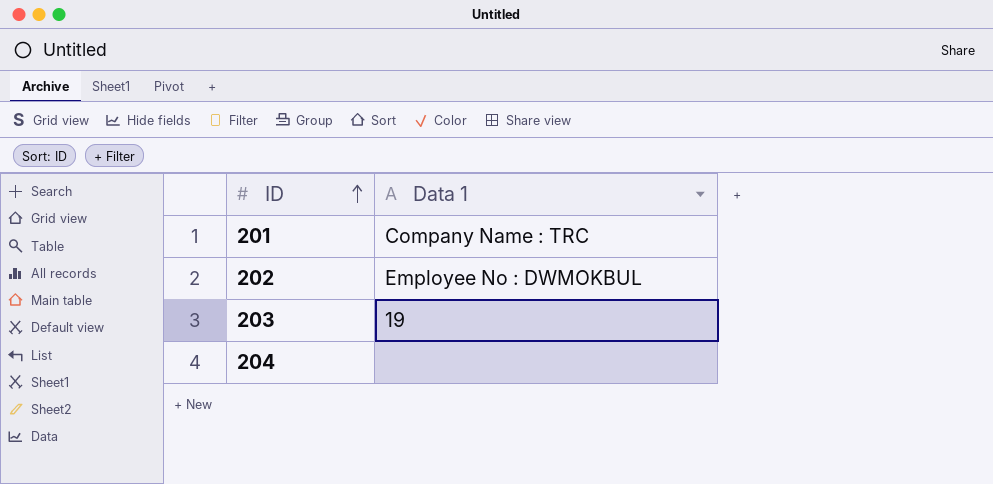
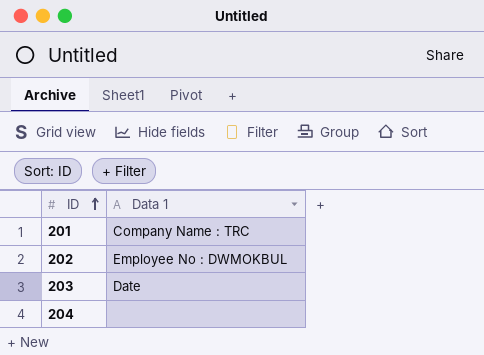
203 | Data 1: 19 -> Date

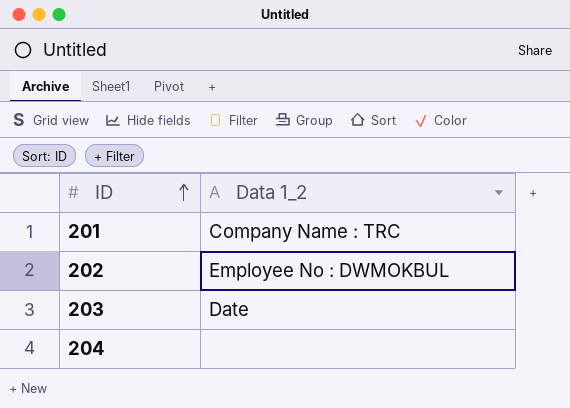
column name: Data 1 -> Data 1_2

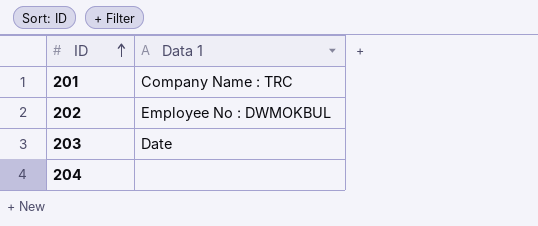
column name: Data 1_2 -> Data 1

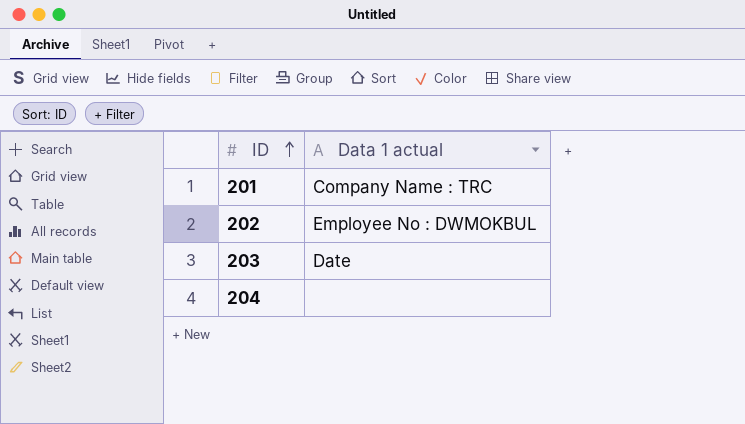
column name: Data 1 -> Data 1 actual

